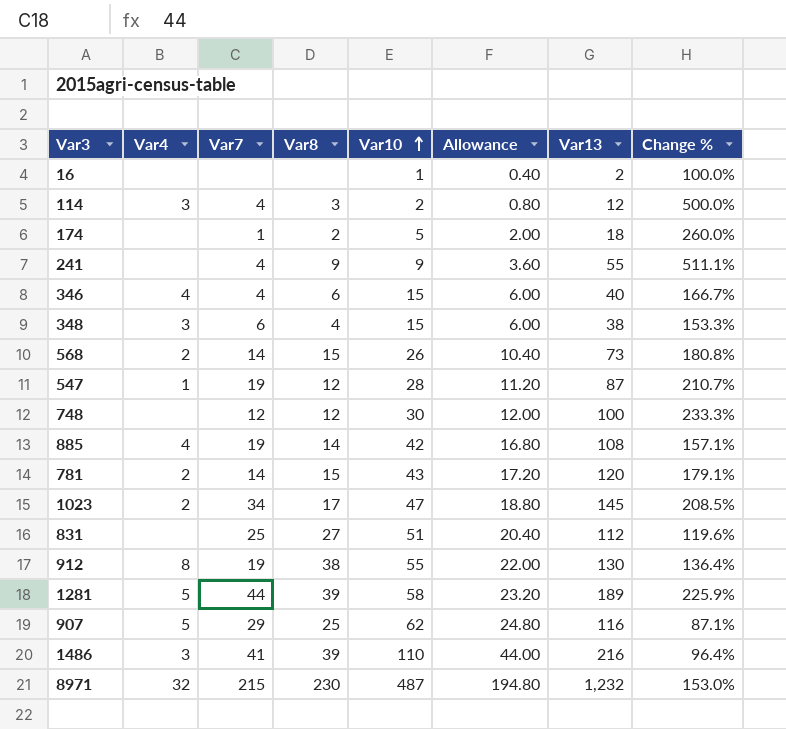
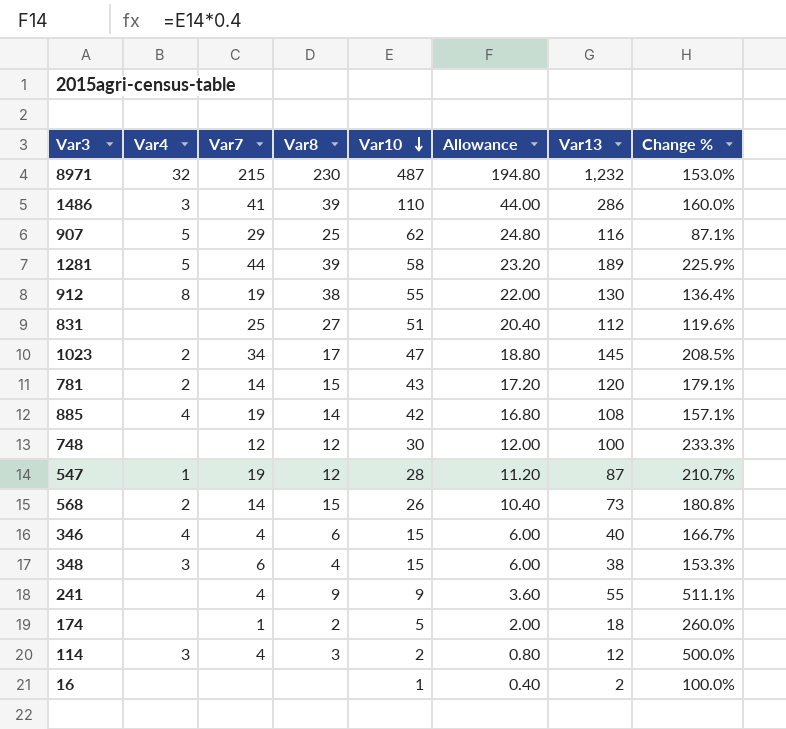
row order: Var10 ascending -> Var10 descending
1486 | Var13: 216 -> 286
1486 | Change %: 96.4% -> 160.0%

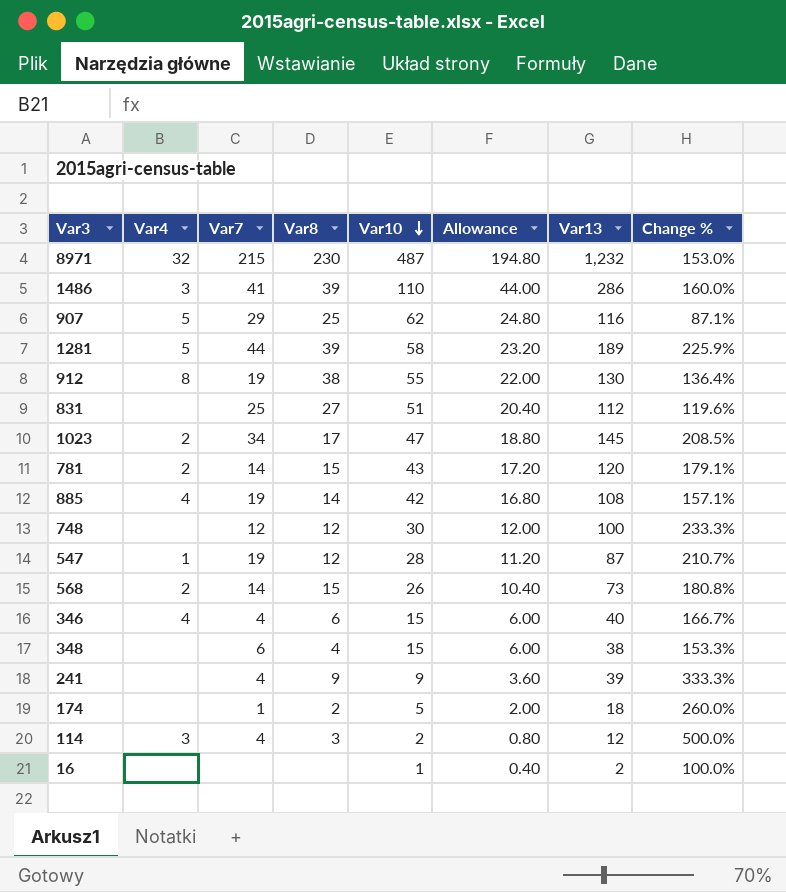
348 | Var4: 3 -> none
241 | Var13: 55 -> 39
241 | Change %: 511.1% -> 333.3%

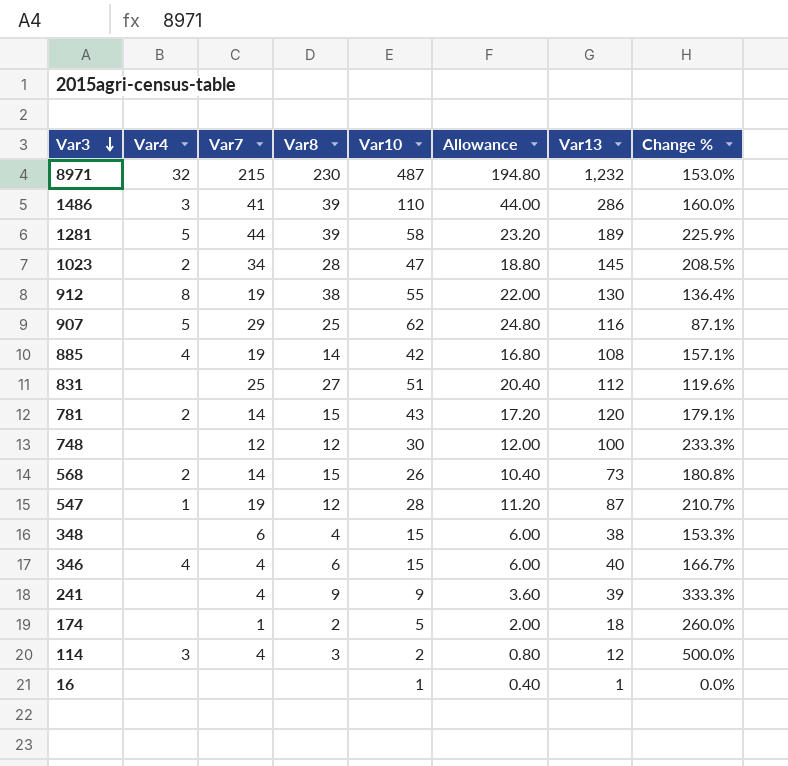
row order: Var10 descending -> Var3 descending
1023 | Var8: 17 -> 28
16 | Var13: 2 -> 1
16 | Change %: 100.0% -> 0.0%

